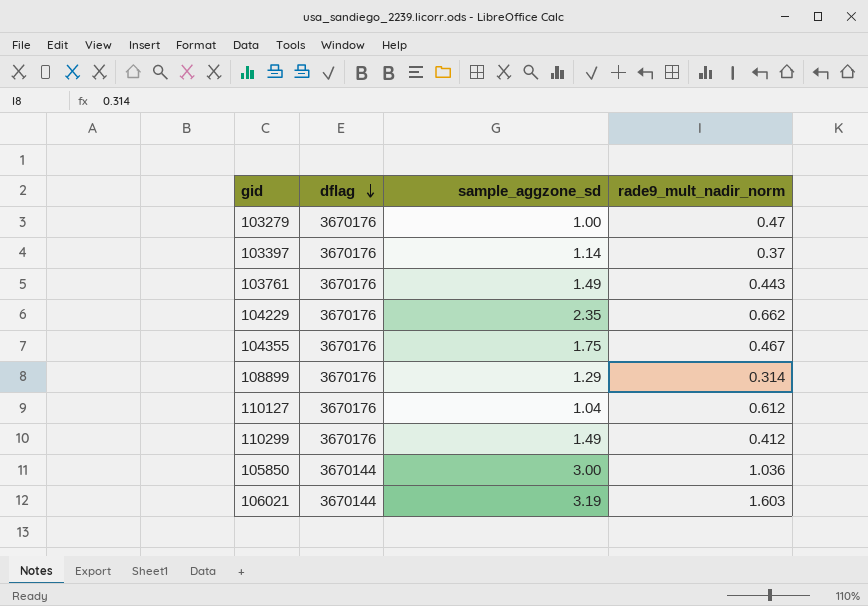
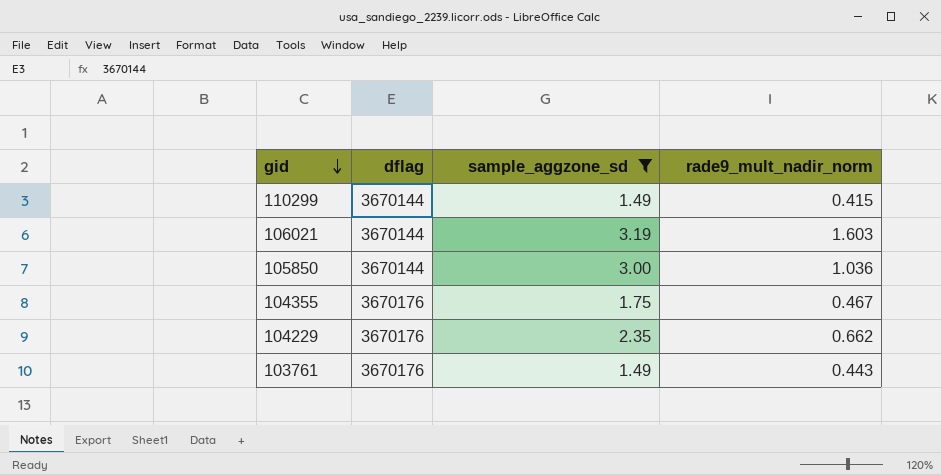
filter: none -> sample_aggzone_sd >= 1.49
row order: dflag descending -> gid descending
110299 | dflag: 3670176 -> 3670144
110299 | rade9_mult_nadir_norm: 0.412 -> 0.415

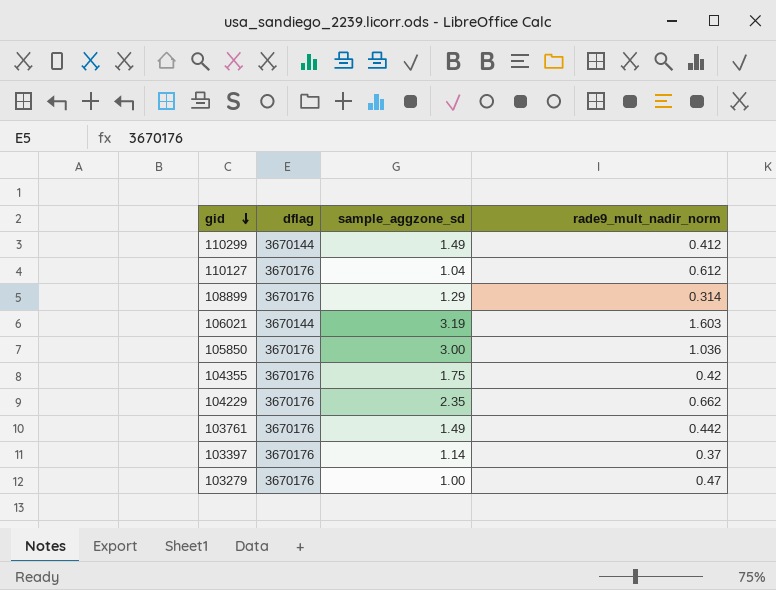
filter: sample_aggzone_sd >= 1.49 -> none
110299 | rade9_mult_nadir_norm: 0.415 -> 0.412
105850 | dflag: 3670144 -> 3670176
104355 | rade9_mult_nadir_norm: 0.467 -> 0.42
103761 | rade9_mult_nadir_norm: 0.443 -> 0.442

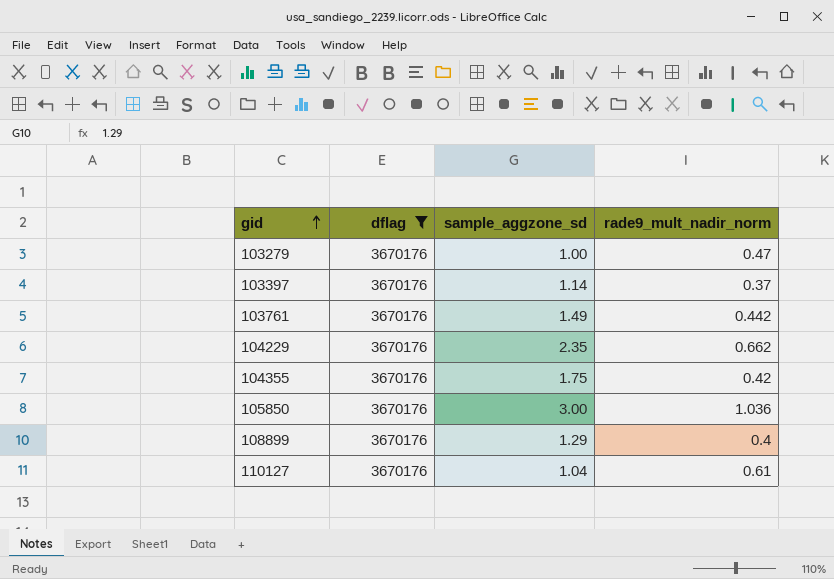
filter: none -> dflag = 3670176
row order: gid descending -> gid ascending
108899 | rade9_mult_nadir_norm: 0.314 -> 0.4
110127 | rade9_mult_nadir_norm: 0.612 -> 0.61

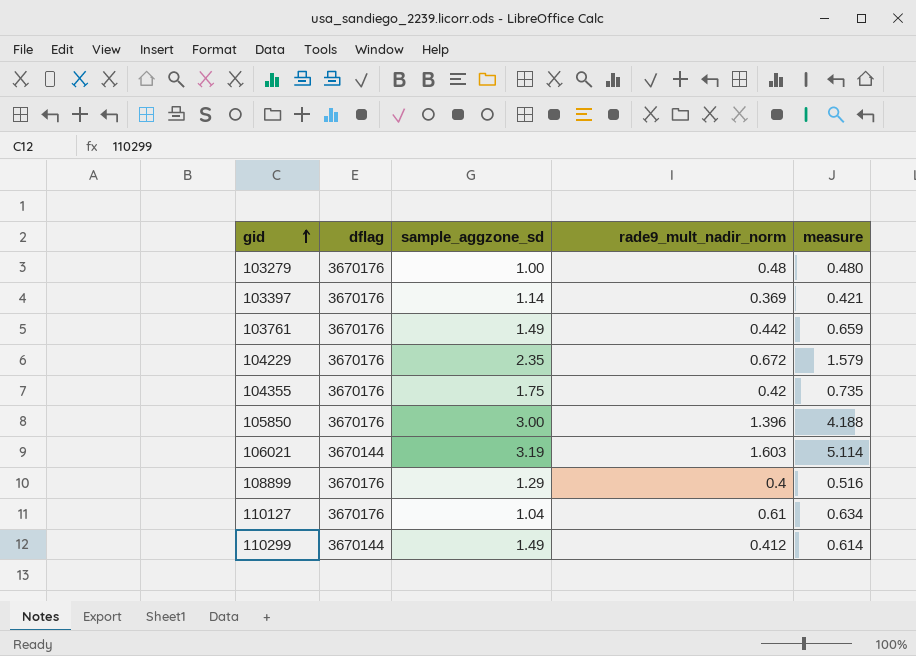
filter: dflag = 3670176 -> none
column measure | formula: none -> [sample_aggzone_sd] * [rade9_mult_nadir_norm]
103279 | rade9_mult_nadir_norm: 0.47 -> 0.48
103397 | rade9_mult_nadir_norm: 0.37 -> 0.369
104229 | rade9_mult_nadir_norm: 0.662 -> 0.672
105850 | rade9_mult_nadir_norm: 1.036 -> 1.396

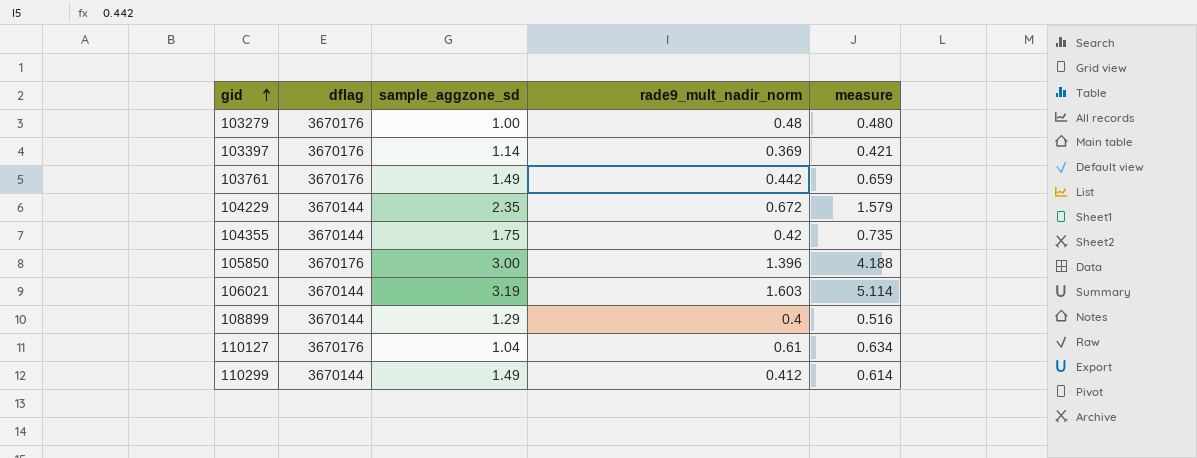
104229 | dflag: 3670176 -> 3670144
104355 | dflag: 3670176 -> 3670144
108899 | dflag: 3670176 -> 3670144

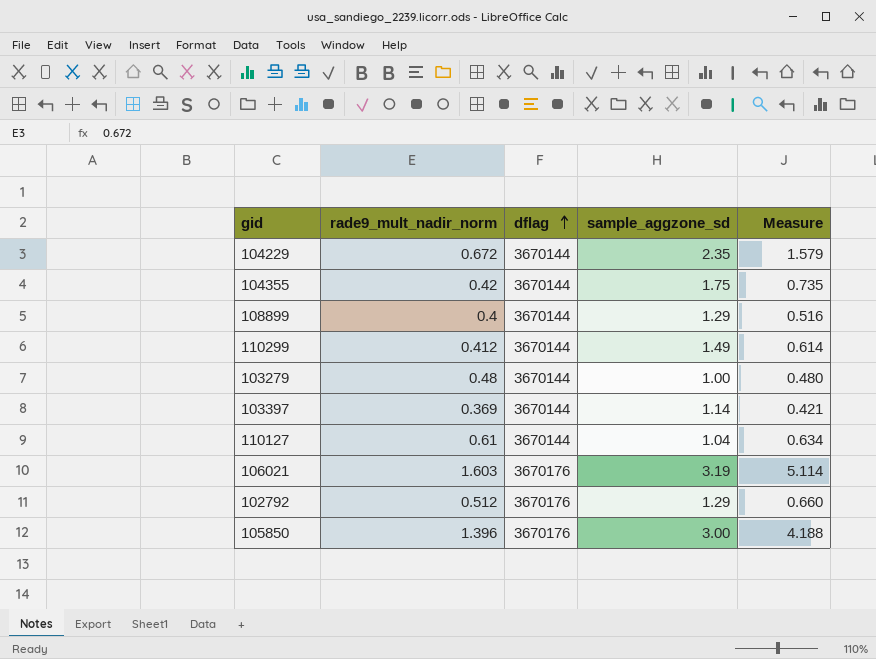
row order: gid ascending -> dflag ascending
column rade9_mult_nadir_norm | position: 4 -> 2
column name: measure -> Measure
row 103761: 3670176 | 1.49 | 0.442 | 0.659 -> none
103279 | dflag: 3670176 -> 3670144
103397 | dflag: 3670176 -> 3670144
110127 | dflag: 3670176 -> 3670144
106021 | dflag: 3670144 -> 3670176
row 102792: none -> 0.512 | 3670176 | 1.29 | 0.660

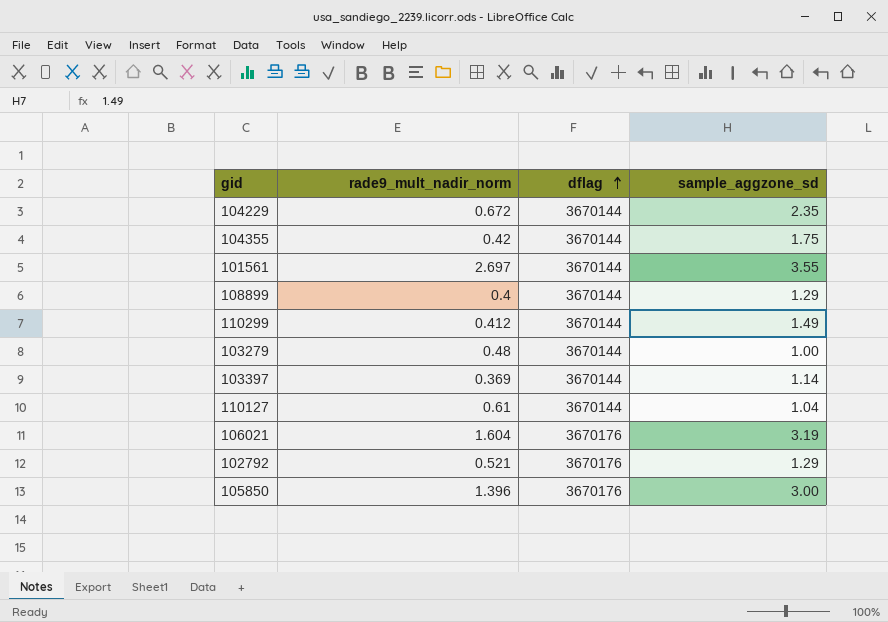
column Measure | formula: [rade9_mult_nadir_norm] * [sample_aggzone_sd] -> none
row 101561: none -> 2.697 | 3670144 | 3.55
106021 | rade9_mult_nadir_norm: 1.603 -> 1.604
102792 | rade9_mult_nadir_norm: 0.512 -> 0.521

